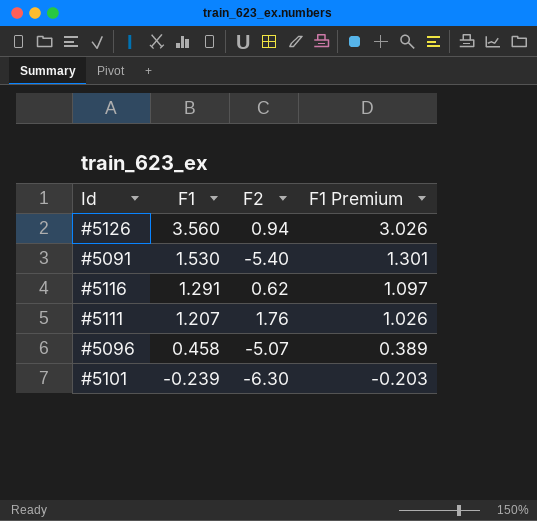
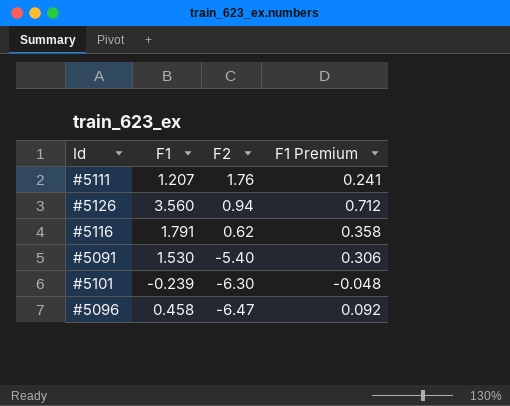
row order: F1 descending -> F2 descending
column F1 Premium | formula: [F1] * 0.85 -> [F1] * 0.2
#5116 | F1: 1.291 -> 1.791
#5096 | F2: -5.07 -> -6.47

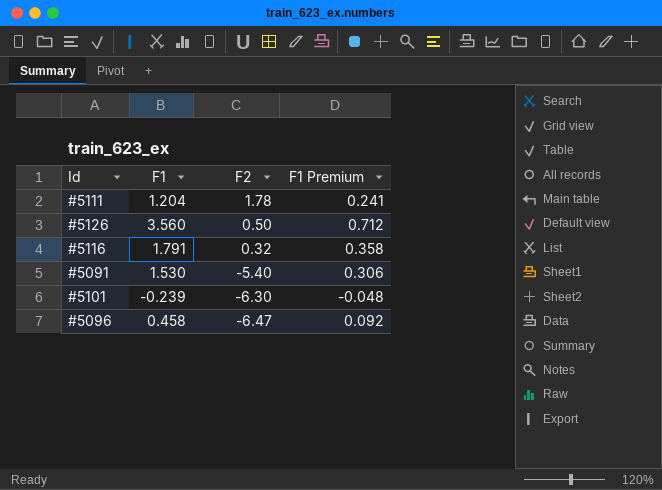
#5111 | F1: 1.207 -> 1.204
#5111 | F2: 1.76 -> 1.78
#5126 | F2: 0.94 -> 0.50
#5116 | F2: 0.62 -> 0.32

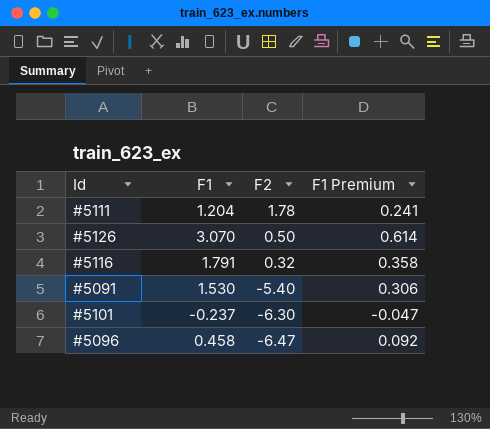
#5126 | F1: 3.560 -> 3.070
#5126 | F1 Premium: 0.712 -> 0.614
#5101 | F1: -0.239 -> -0.237
#5101 | F1 Premium: -0.048 -> -0.047

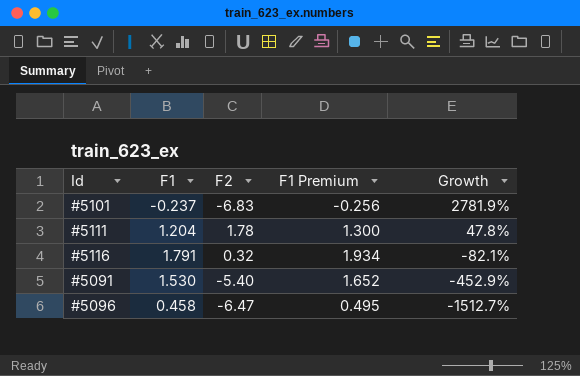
row order: F2 descending -> Growth descending
column F1 Premium | formula: [F1] * 0.2 -> [F1] * 1.08
column Growth | formula: none -> ([F2] - [F1]) / [F1]
row #5126: 3.070 | 0.50 | 0.614 -> none
#5101 | F2: -6.30 -> -6.83

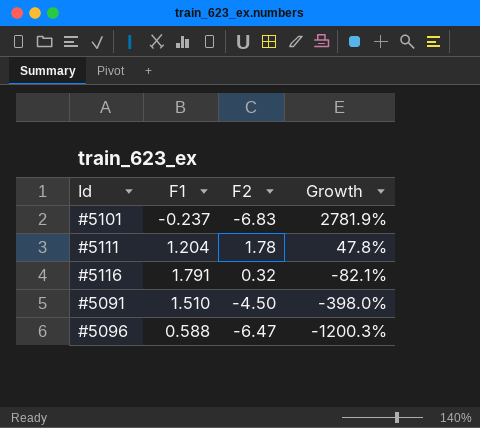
column F1 Premium | formula: [F1] * 1.08 -> none
#5091 | F1: 1.530 -> 1.510
#5091 | F2: -5.40 -> -4.50
#5091 | Growth: -452.9% -> -398.0%
#5096 | F1: 0.458 -> 0.588
#5096 | Growth: -1512.7% -> -1200.3%

